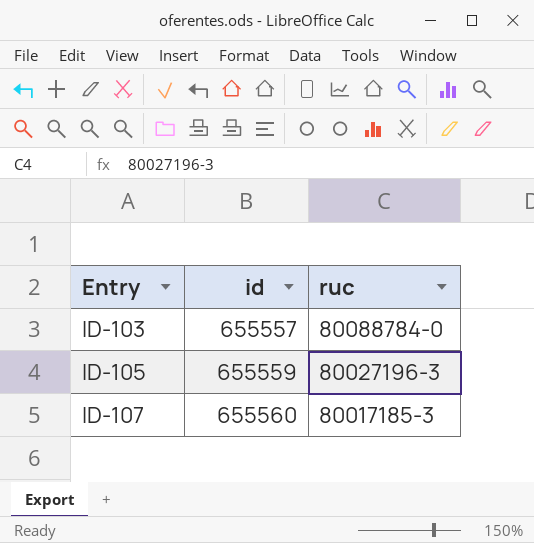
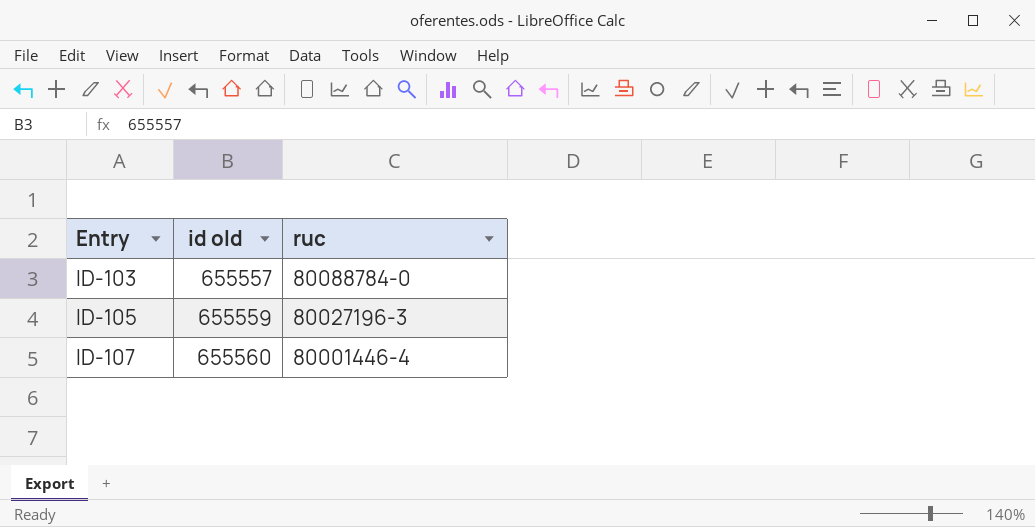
column name: id -> id old
ID-107 | ruc: 80017185-3 -> 80001446-4

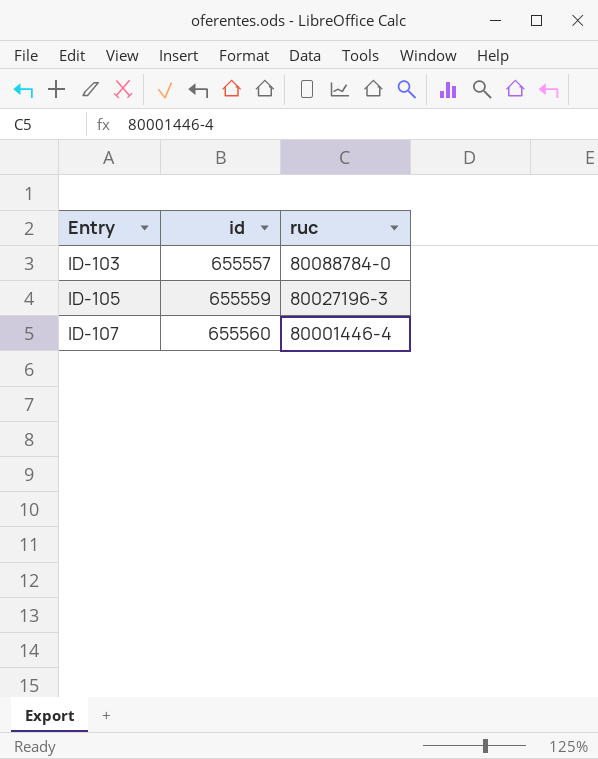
column name: id old -> id

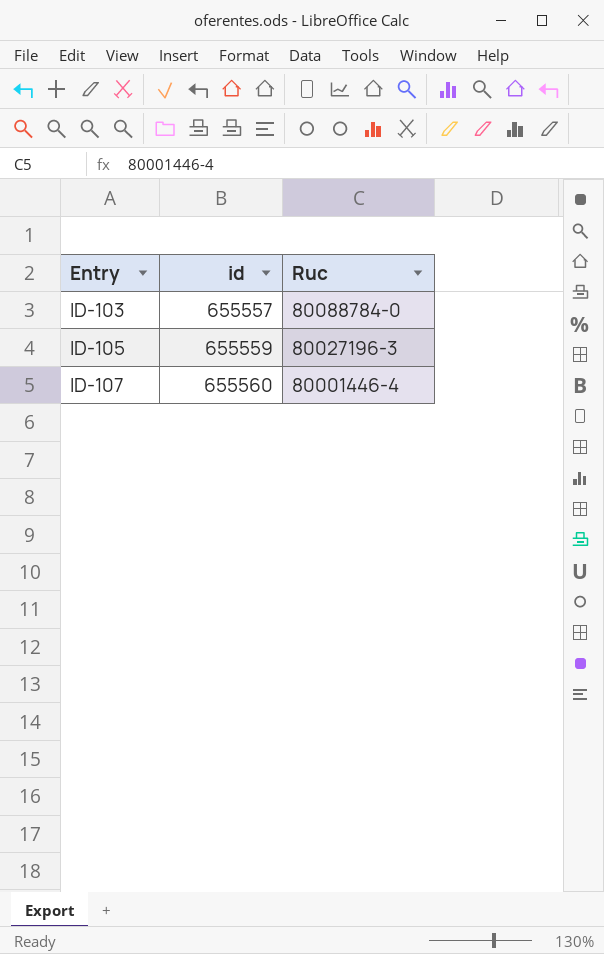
column name: ruc -> Ruc

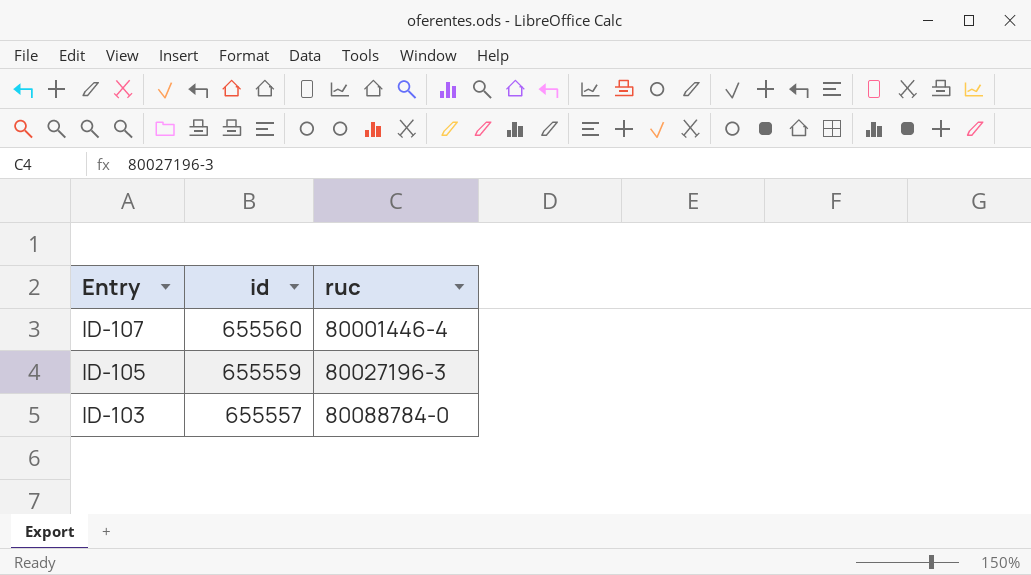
row order: Entry ascending -> Entry descending
column name: Ruc -> ruc

